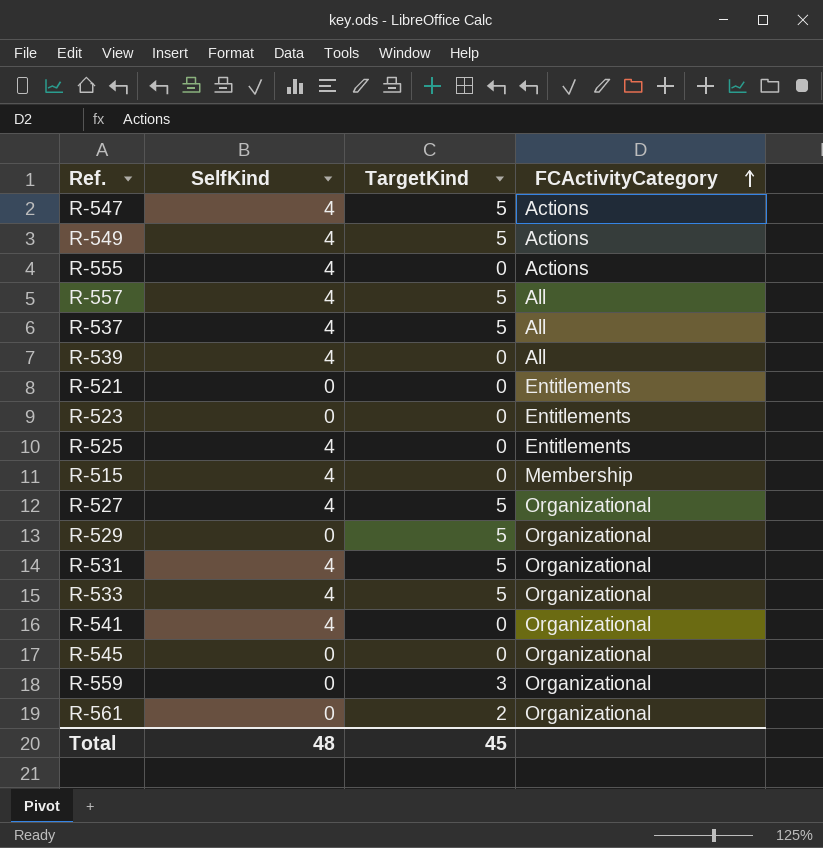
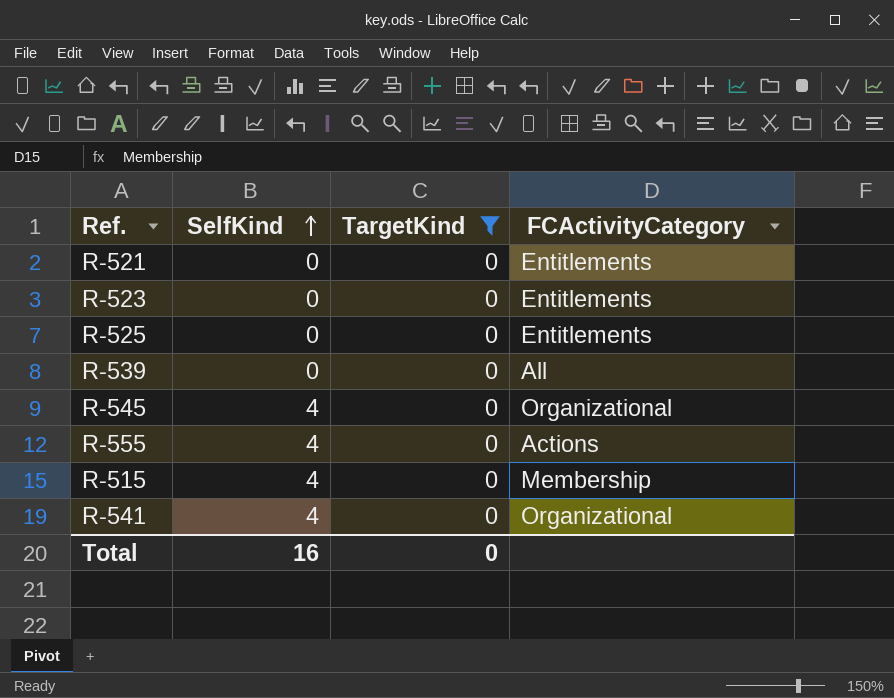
filter: none -> TargetKind = 0
row order: FCActivityCategory ascending -> SelfKind ascending
R-525 | SelfKind: 4 -> 0
R-539 | SelfKind: 4 -> 0
R-545 | SelfKind: 0 -> 4
Total | SelfKind: 48 -> 16
Total | TargetKind: 45 -> 0

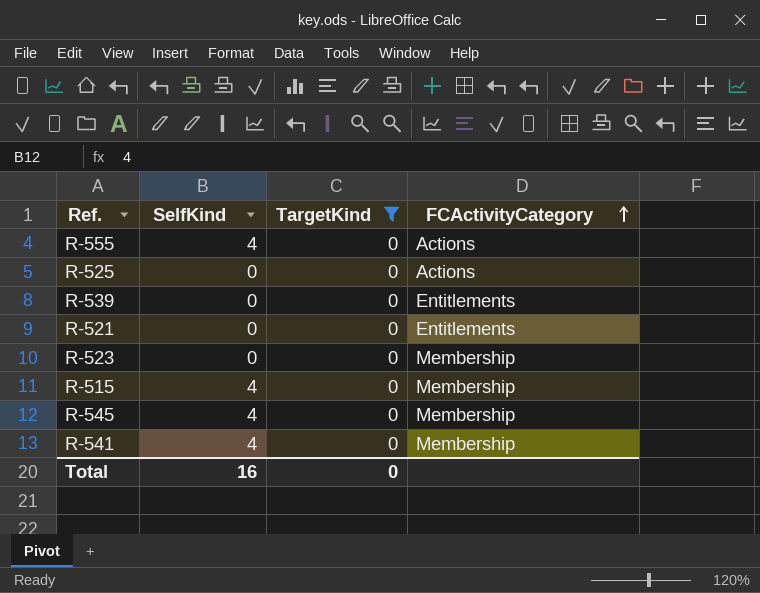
row order: SelfKind ascending -> FCActivityCategory ascending
R-525 | FCActivityCategory: Entitlements -> Actions
R-539 | FCActivityCategory: All -> Entitlements
R-523 | FCActivityCategory: Entitlements -> Membership
R-545 | FCActivityCategory: Organizational -> Membership
R-541 | FCActivityCategory: Organizational -> Membership

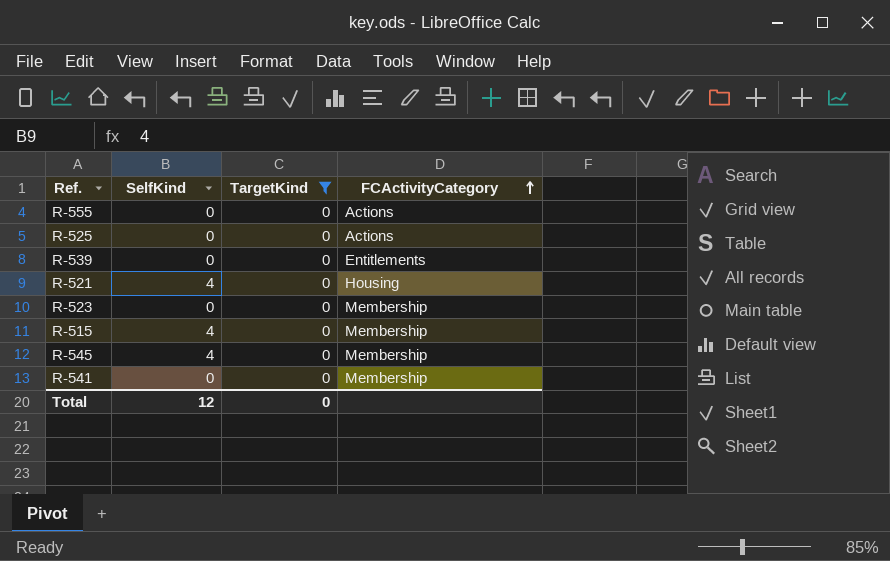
R-555 | SelfKind: 4 -> 0
R-521 | SelfKind: 0 -> 4
R-521 | FCActivityCategory: Entitlements -> Housing
R-541 | SelfKind: 4 -> 0
Total | SelfKind: 16 -> 12

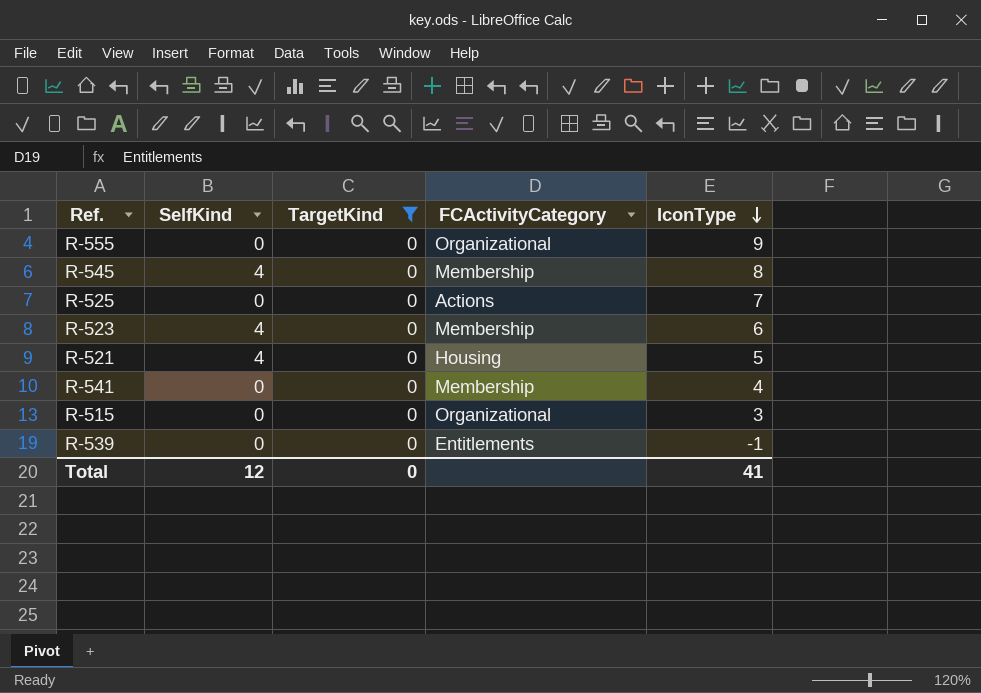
row order: FCActivityCategory ascending -> IconType descending
column IconType | position: none -> 5
R-555 | FCActivityCategory: Actions -> Organizational
R-523 | SelfKind: 0 -> 4
R-515 | SelfKind: 4 -> 0
R-515 | FCActivityCategory: Membership -> Organizational

